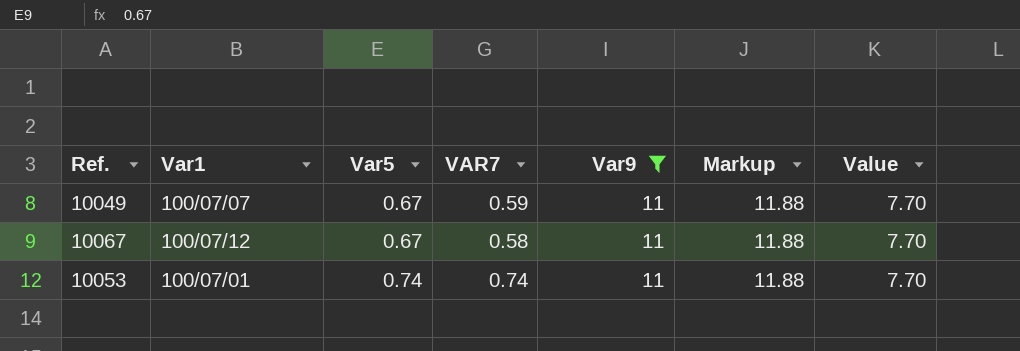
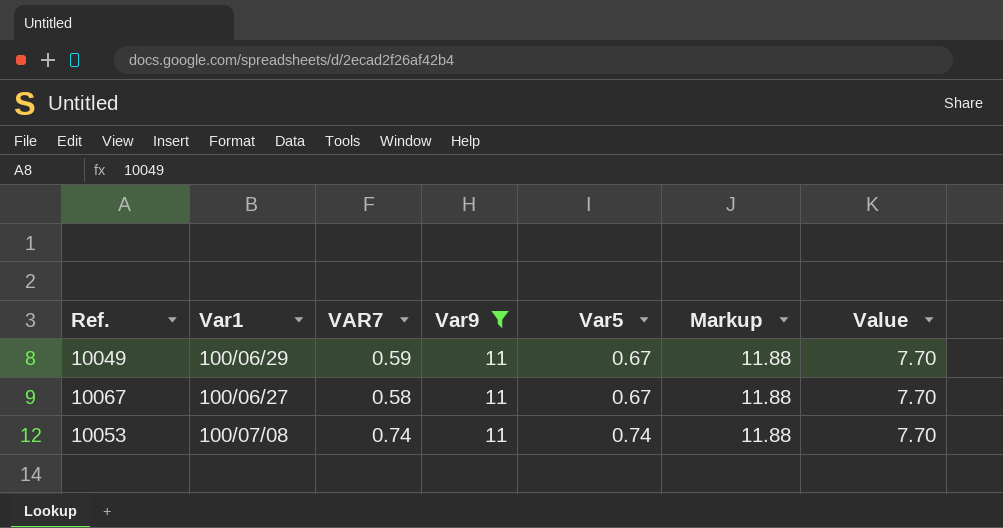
column Var5 | position: 3 -> 5
10049 | Var1: 100/07/07 -> 100/06/29
10067 | Var1: 100/07/12 -> 100/06/27
10053 | Var1: 100/07/01 -> 100/07/08

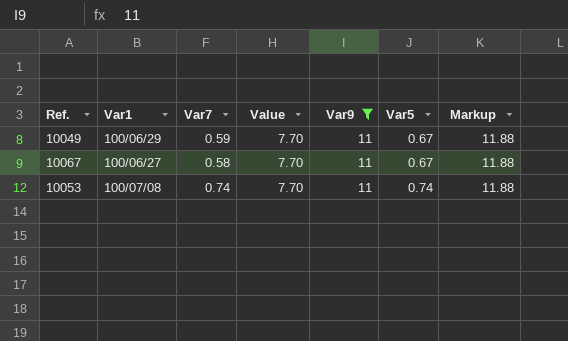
column name: VAR7 -> Var7
column Value | position: 7 -> 4

